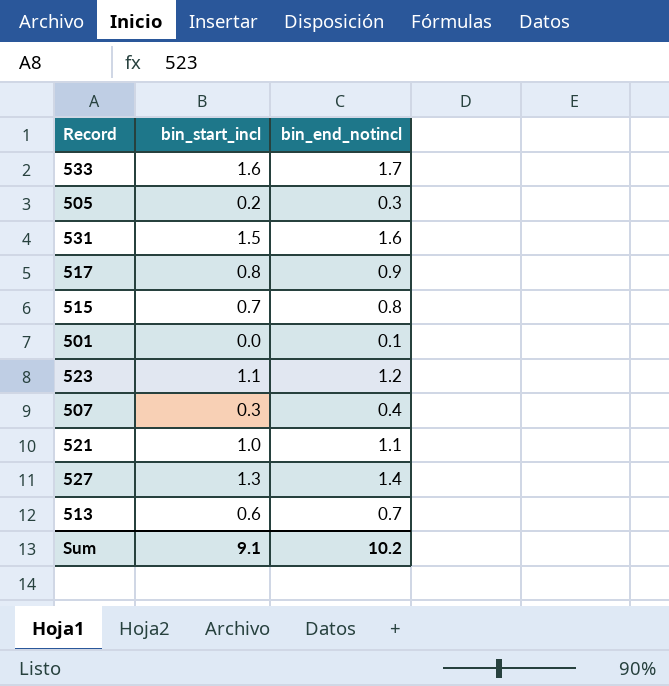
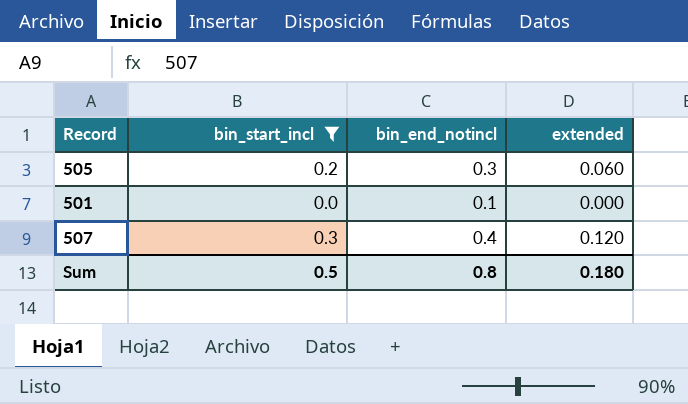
filter: none -> bin_start_incl <= 0.3
column extended | formula: none -> [bin_start_incl] * [bin_end_notincl]
Sum | bin_start_incl: 9.1 -> 0.5
Sum | bin_end_notincl: 10.2 -> 0.8

